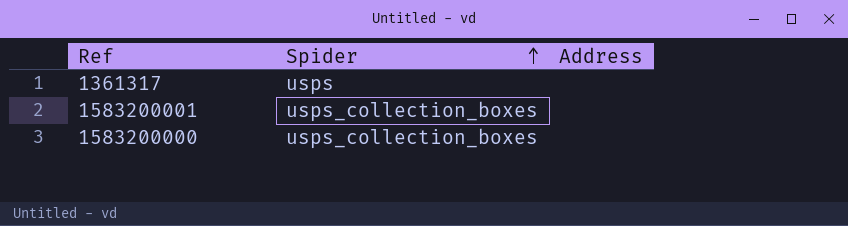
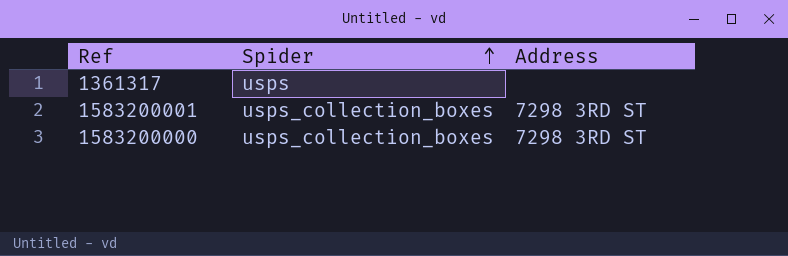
1583200001 | Address: none -> 7298 3RD ST
1583200000 | Address: none -> 7298 3RD ST

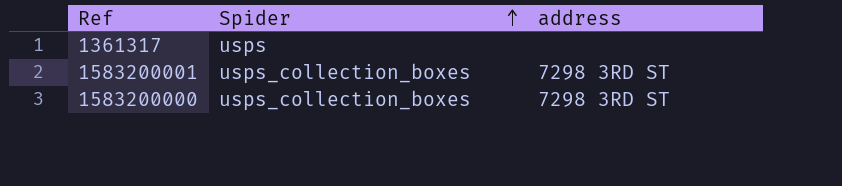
column name: Address -> address

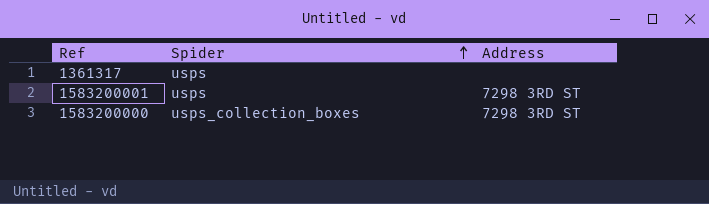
column name: address -> Address
1583200001 | Spider: usps_collection_boxes -> usps

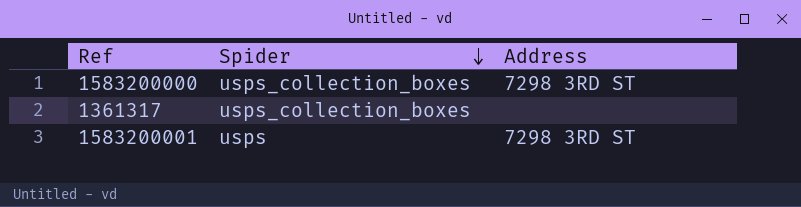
row order: Spider ascending -> Spider descending
1361317 | Spider: usps -> usps_collection_boxes

